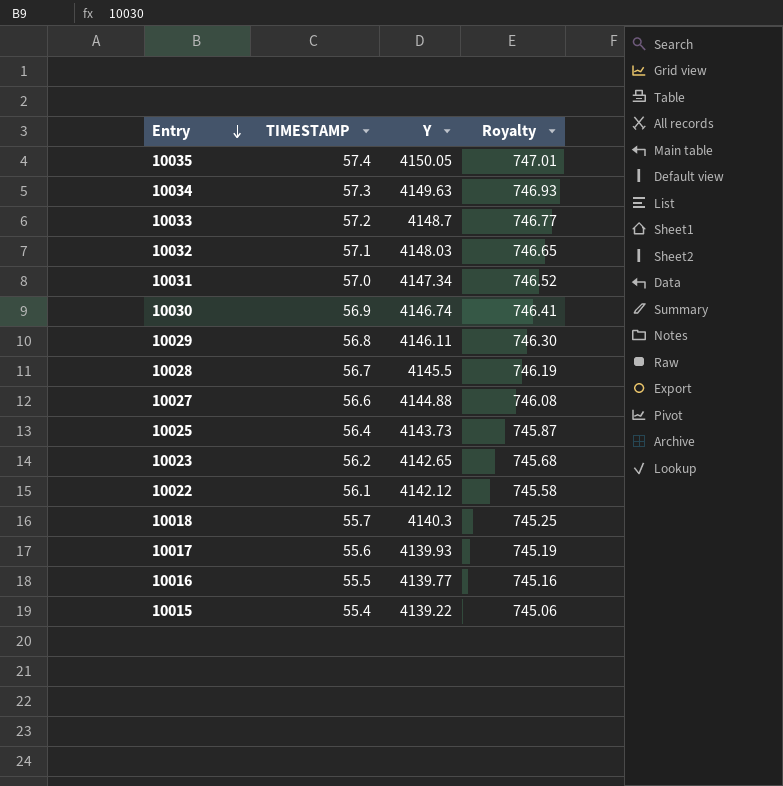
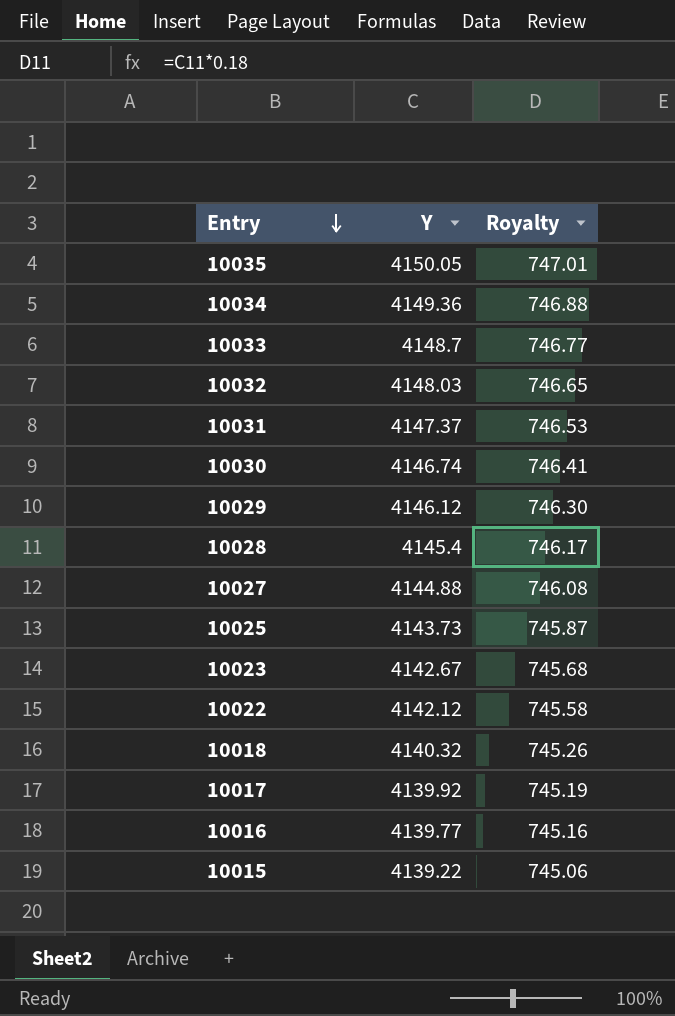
column TIMESTAMP | position: 2 -> none
10034 | Y: 4149.63 -> 4149.36
10034 | Royalty: 746.93 -> 746.88
10031 | Y: 4147.34 -> 4147.37
10031 | Royalty: 746.52 -> 746.53
10029 | Y: 4146.11 -> 4146.12
10028 | Y: 4145.5 -> 4145.4
10028 | Royalty: 746.19 -> 746.17
10023 | Y: 4142.65 -> 4142.67
10018 | Y: 4140.3 -> 4140.32
10018 | Royalty: 745.25 -> 745.26
10017 | Y: 4139.93 -> 4139.92

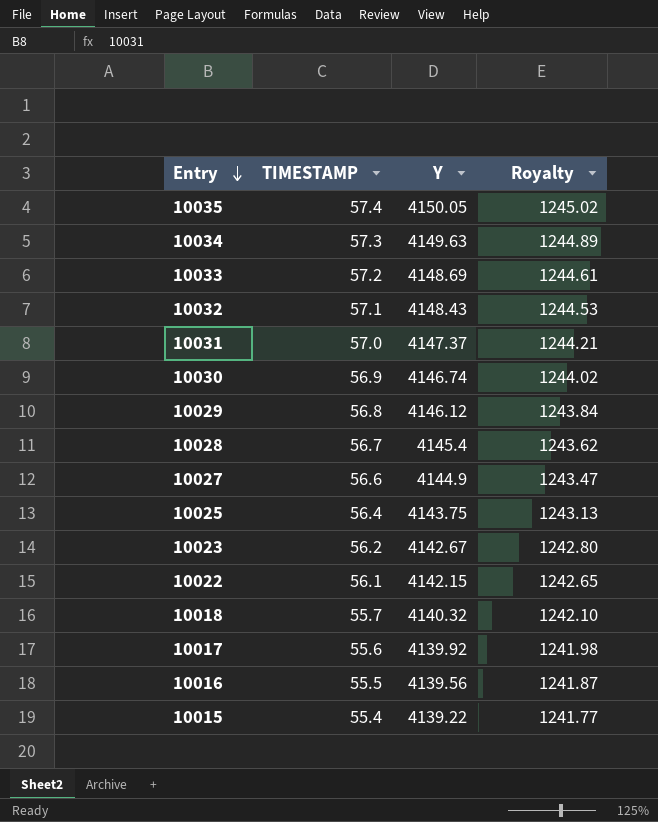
column TIMESTAMP | position: none -> 2
column Royalty | formula: [Y] * 0.18 -> [Y] * 0.3
10034 | Y: 4149.36 -> 4149.63
10033 | Y: 4148.7 -> 4148.69
10032 | Y: 4148.03 -> 4148.43
10027 | Y: 4144.88 -> 4144.9
10025 | Y: 4143.73 -> 4143.75
10022 | Y: 4142.12 -> 4142.15
10016 | Y: 4139.77 -> 4139.56

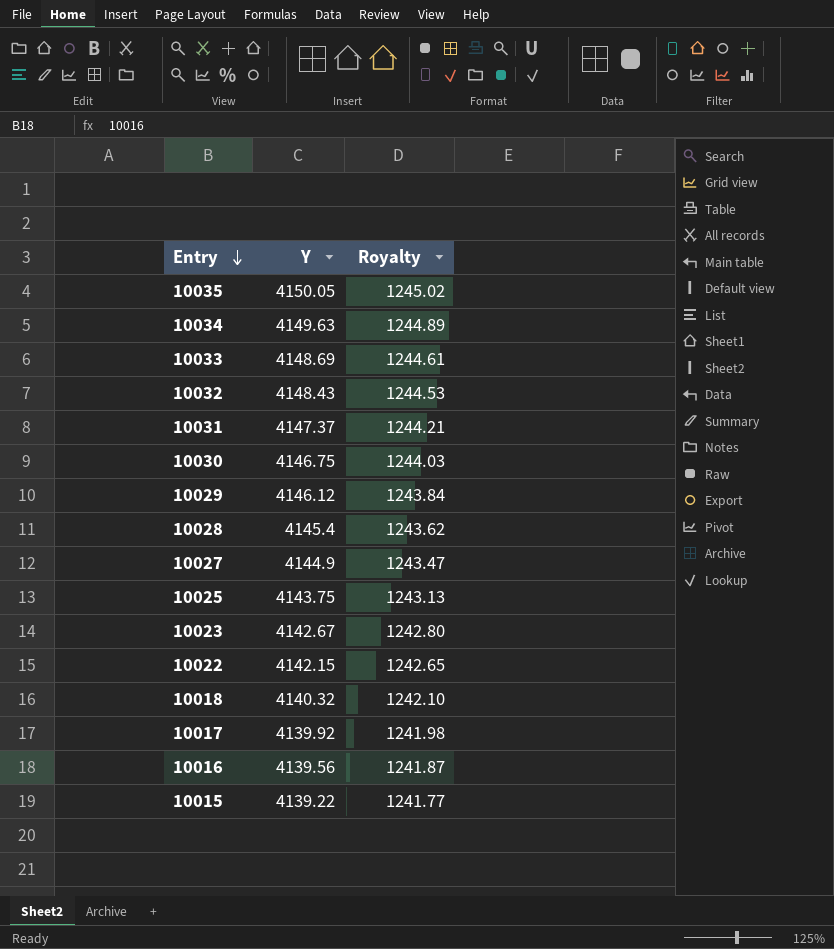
column TIMESTAMP | position: 2 -> none
10030 | Y: 4146.74 -> 4146.75
10030 | Royalty: 1244.02 -> 1244.03

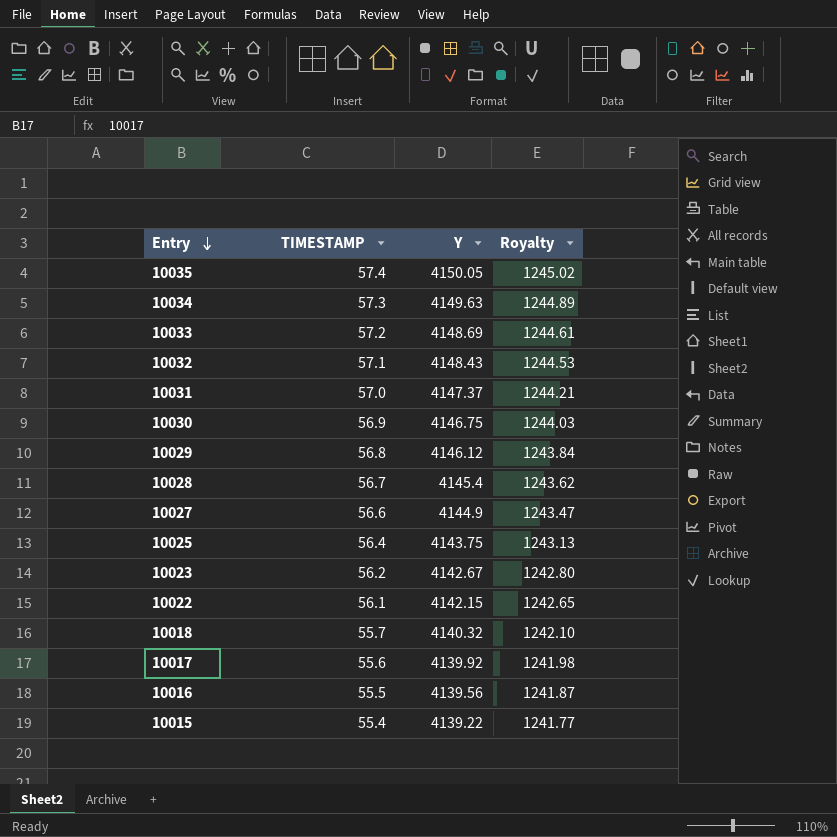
column TIMESTAMP | position: none -> 2

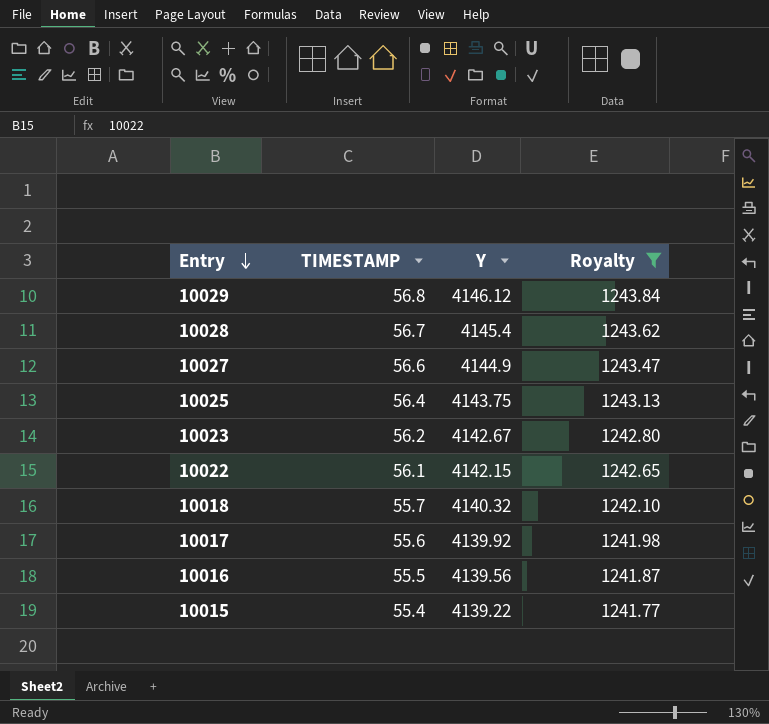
filter: none -> Royalty <= 1243.84

